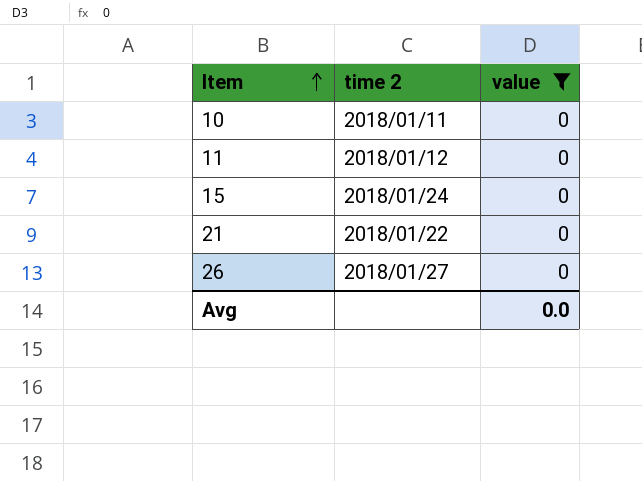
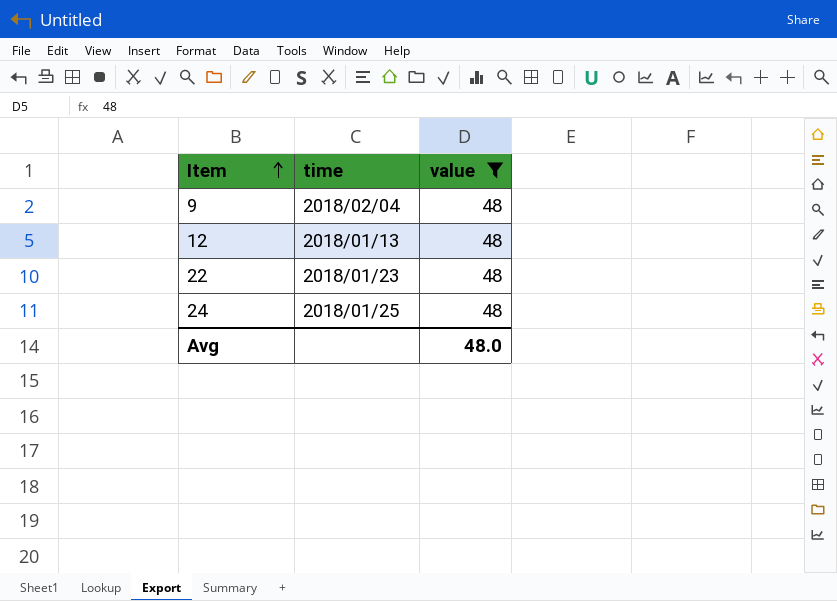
filter: value = 0 -> value = 48
column name: time 2 -> time
Avg | value: 0.0 -> 48.0

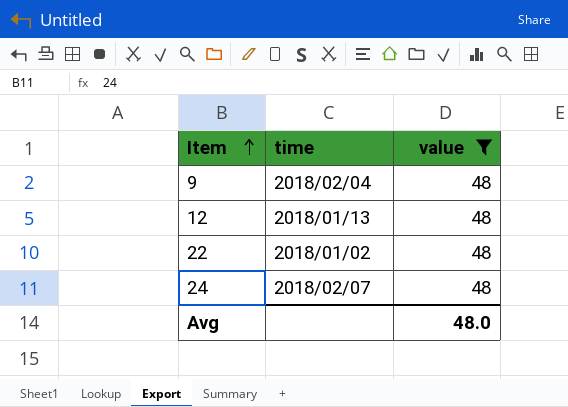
22 | time: 2018/01/23 -> 2018/01/02
24 | time: 2018/01/25 -> 2018/02/07

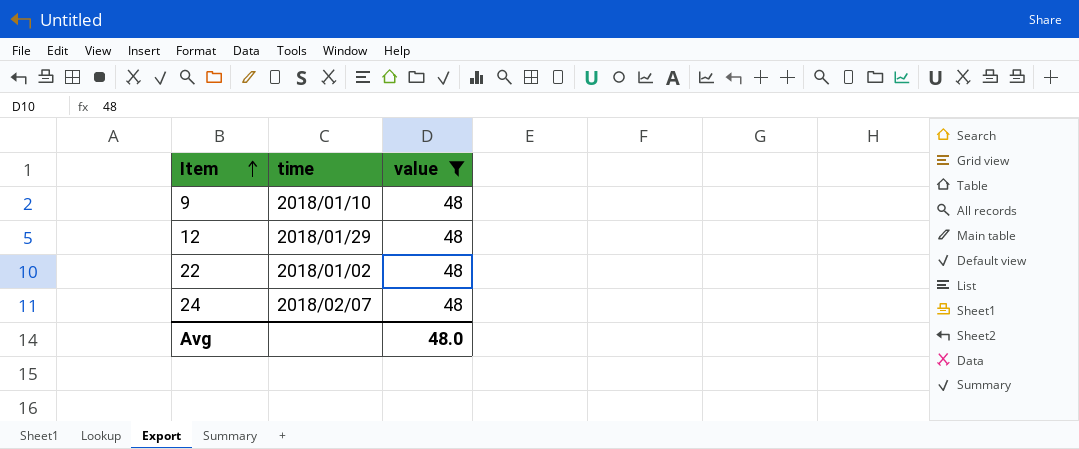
9 | time: 2018/02/04 -> 2018/01/10
12 | time: 2018/01/13 -> 2018/01/29

